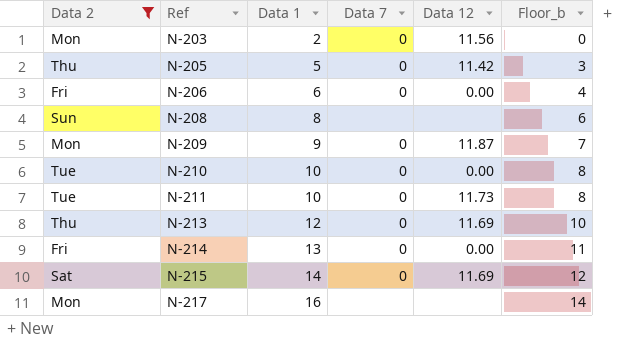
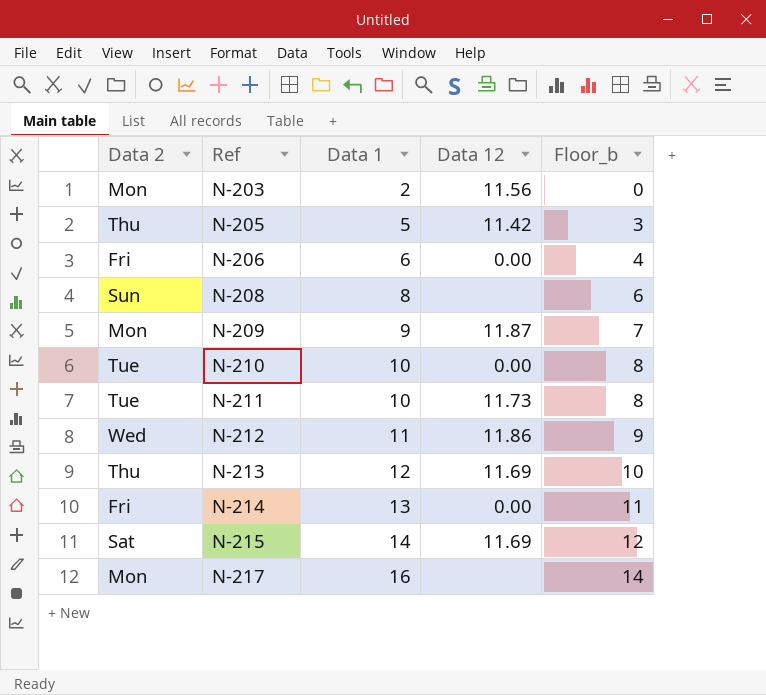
filter: Data 2 != Wed -> none
column Data 7 | position: 4 -> none

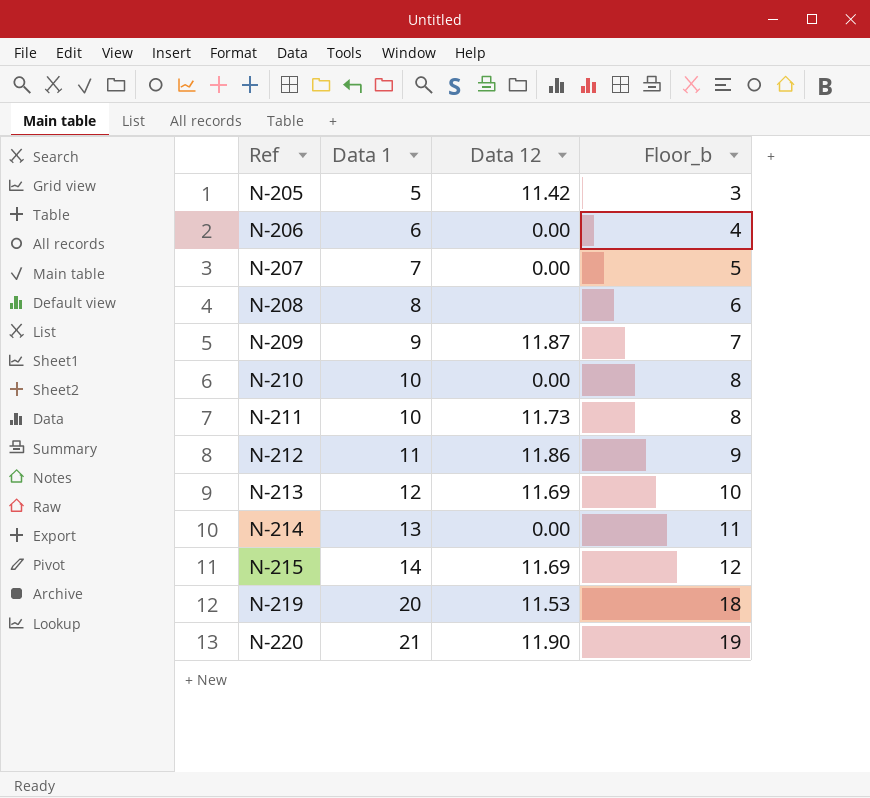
column Data 2 | position: 1 -> none
row N-203: Mon | 2 | 11.56 | 0 -> none
row N-217: Mon | 16 | none | 14 -> none
row N-207: none -> 7 | 0.00 | 5
row N-219: none -> 20 | 11.53 | 18
row N-220: none -> 21 | 11.90 | 19

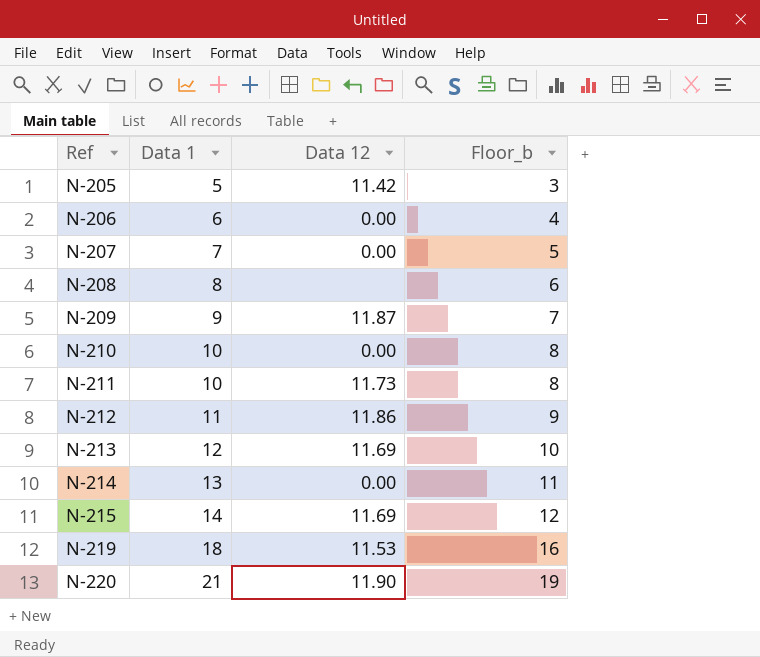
N-219 | Data 1: 20 -> 18
N-219 | Floor_b: 18 -> 16

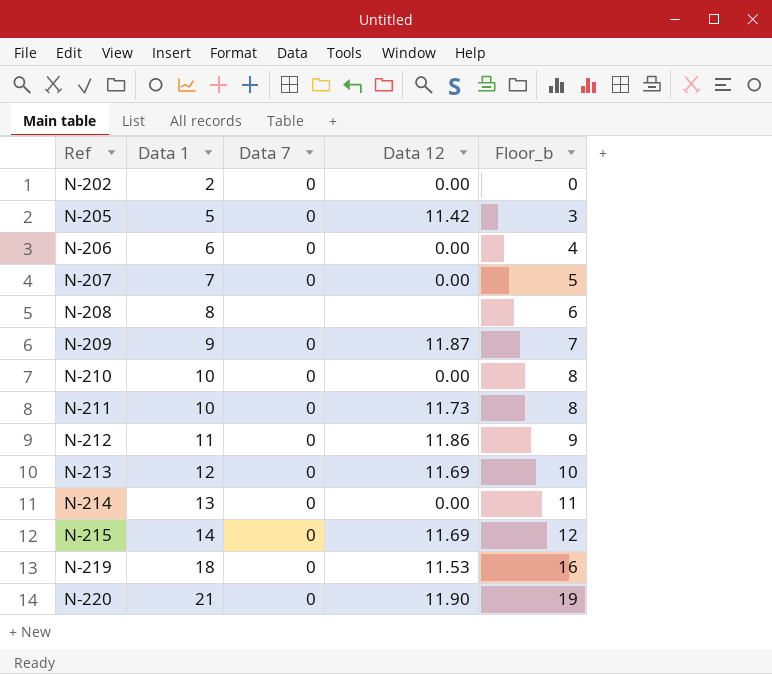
column Data 7 | position: none -> 3
row N-202: none -> 2 | 0 | 0.00 | 0

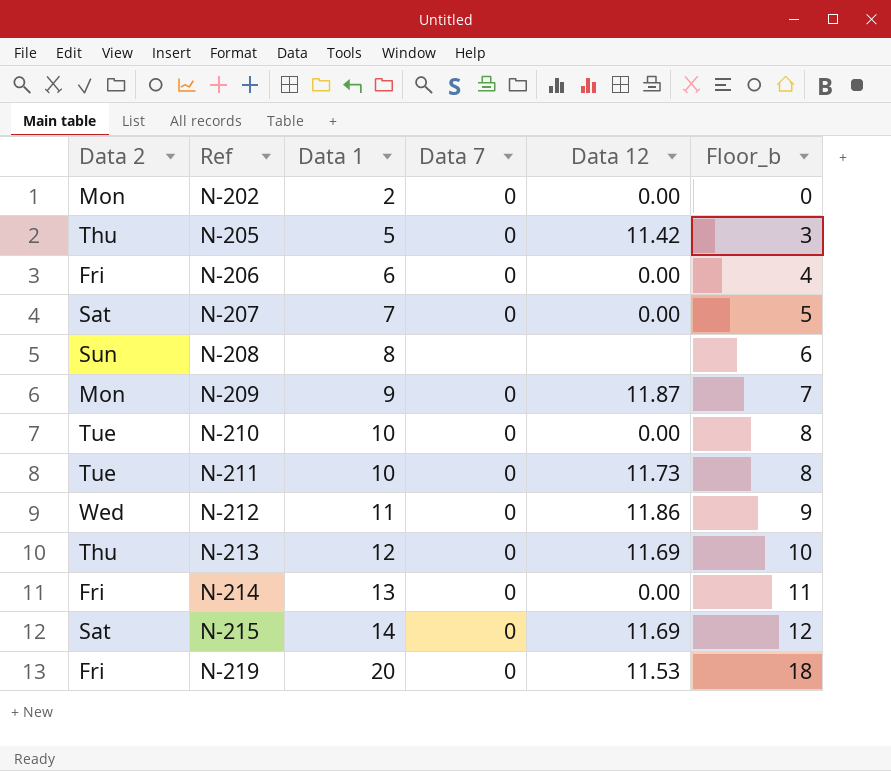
column Data 2 | position: none -> 1
row N-220: 21 | 0 | 11.90 | 19 -> none
N-219 | Data 1: 18 -> 20
N-219 | Floor_b: 16 -> 18

